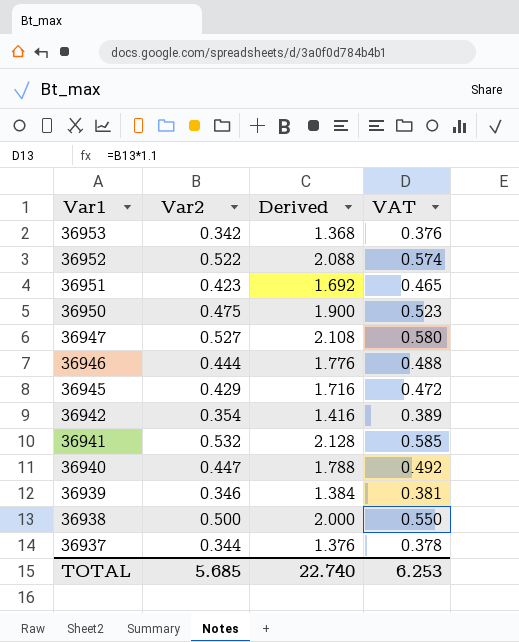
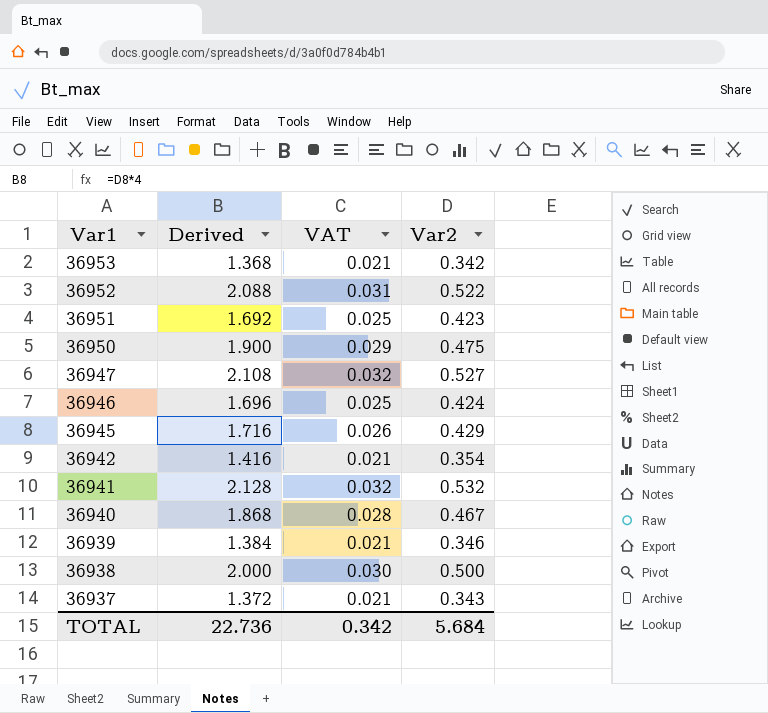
column VAT | formula: [Var2] * 1.1 -> [Var2] * 0.06
column Var2 | position: 2 -> 4
36946 | Derived: 1.776 -> 1.696
36946 | Var2: 0.444 -> 0.424
36940 | Derived: 1.788 -> 1.868
36940 | Var2: 0.447 -> 0.467
36937 | Derived: 1.376 -> 1.372
36937 | Var2: 0.344 -> 0.343
TOTAL | Derived: 22.740 -> 22.736
TOTAL | VAT: 6.253 -> 0.342
TOTAL | Var2: 5.685 -> 5.684

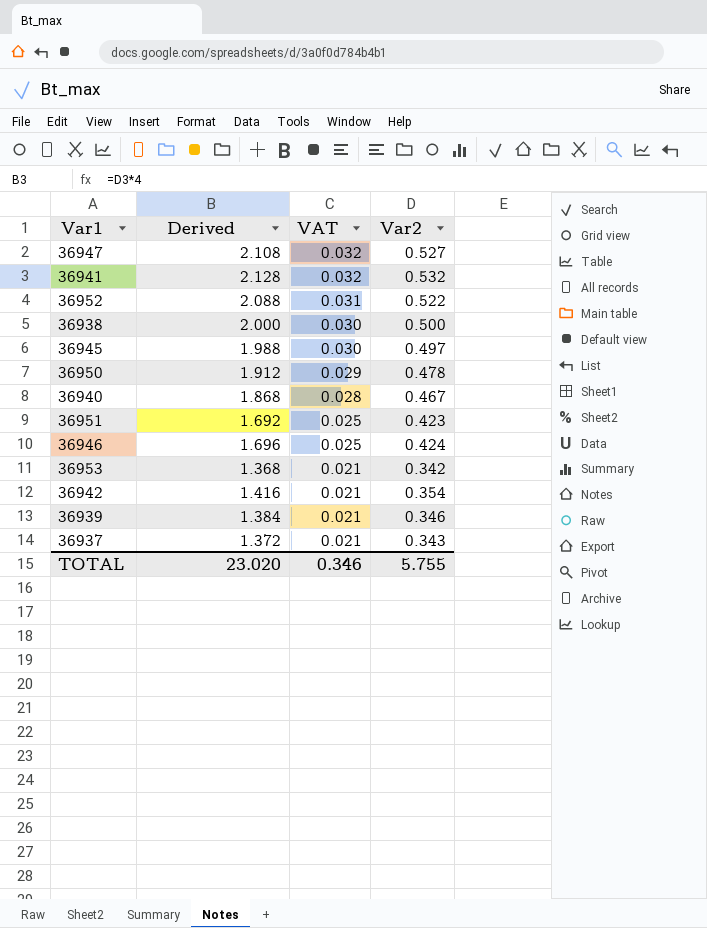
row order: Var1 descending -> VAT descending
36945 | Derived: 1.716 -> 1.988
36945 | VAT: 0.026 -> 0.030
36945 | Var2: 0.429 -> 0.497
36950 | Derived: 1.900 -> 1.912
36950 | Var2: 0.475 -> 0.478
TOTAL | Derived: 22.736 -> 23.020
TOTAL | VAT: 0.342 -> 0.346
TOTAL | Var2: 5.684 -> 5.755

